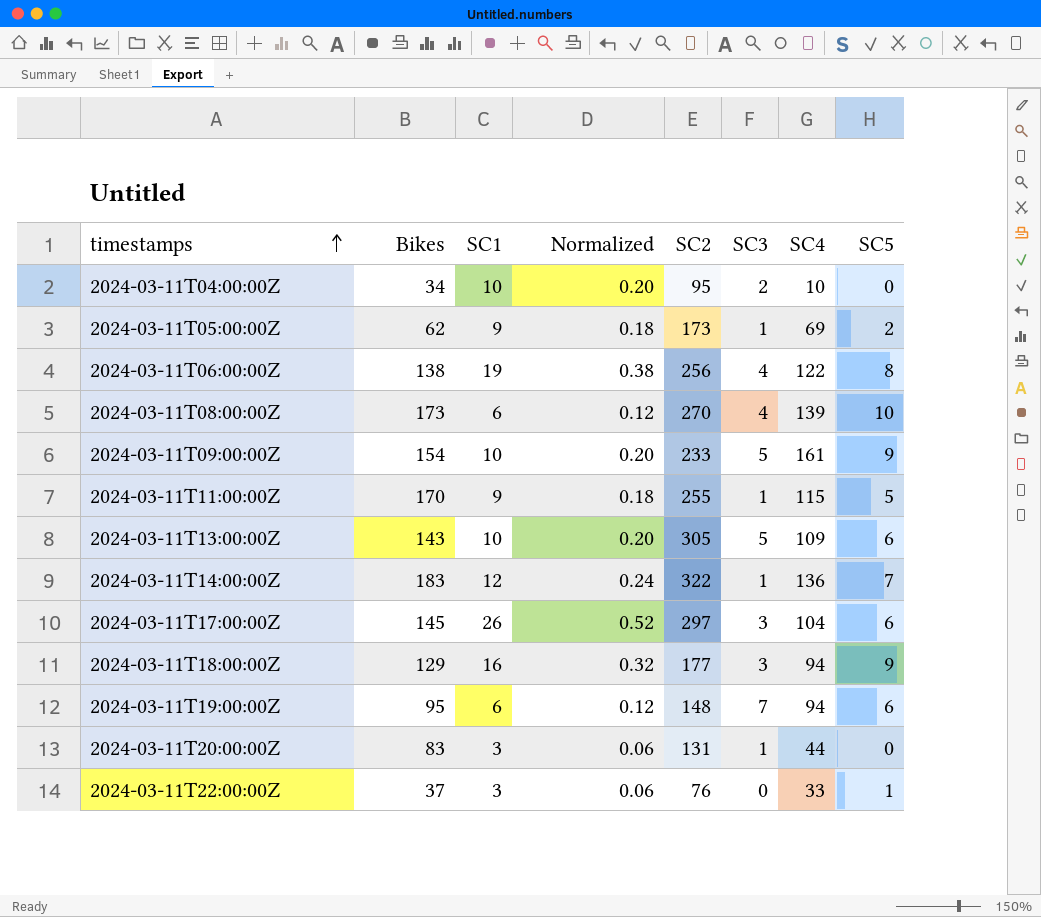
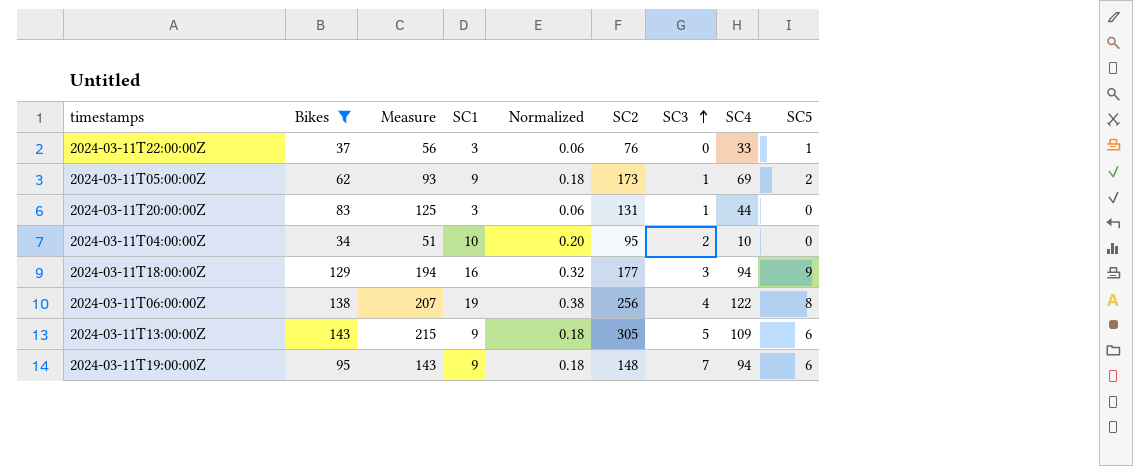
filter: none -> Bikes <= 143
row order: timestamps ascending -> SC3 ascending
column Measure | formula: none -> [Bikes] * 1.5
2024-03-11T13:00:00Z | SC1: 10 -> 9
2024-03-11T13:00:00Z | Normalized: 0.20 -> 0.18
2024-03-11T19:00:00Z | SC1: 6 -> 9
2024-03-11T19:00:00Z | Normalized: 0.12 -> 0.18

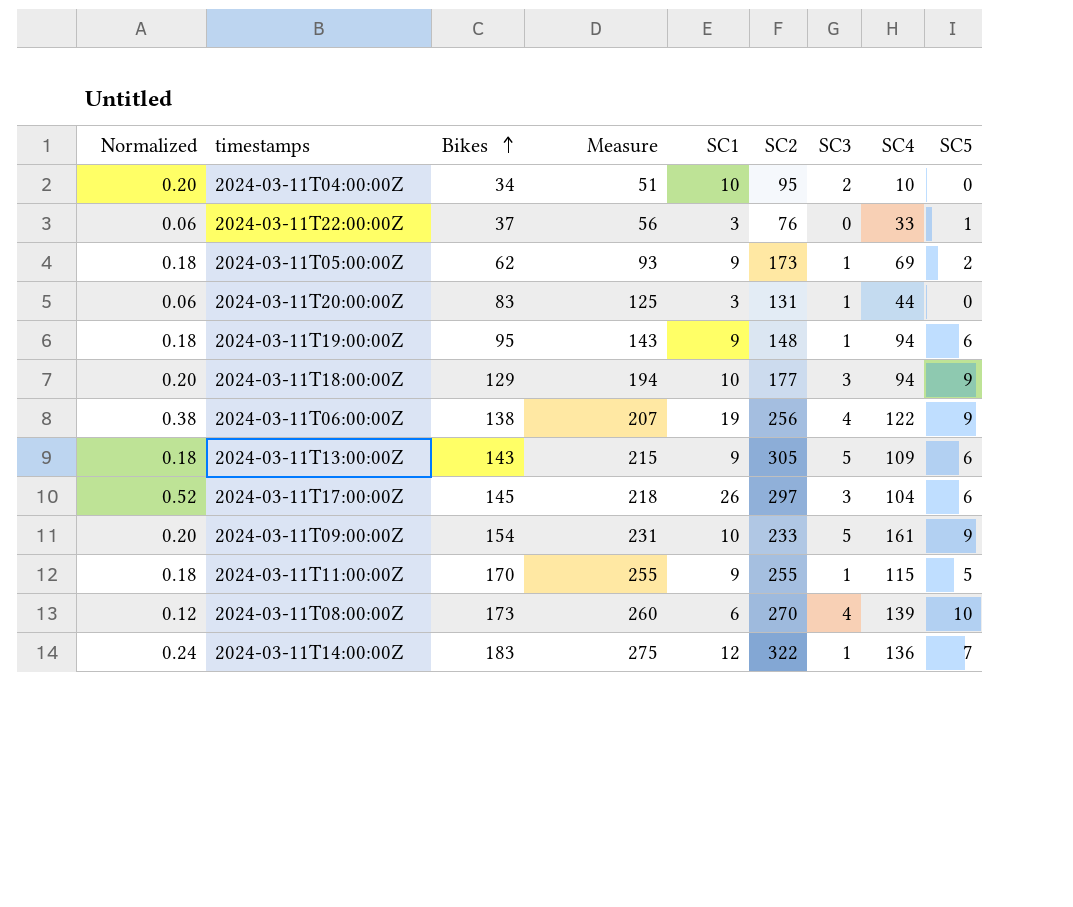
filter: Bikes <= 143 -> none
row order: SC3 ascending -> Bikes ascending
column Normalized | position: 5 -> 1
2024-03-11T19:00:00Z | SC3: 7 -> 1
2024-03-11T18:00:00Z | Normalized: 0.32 -> 0.20
2024-03-11T18:00:00Z | SC1: 16 -> 10
2024-03-11T06:00:00Z | SC5: 8 -> 9

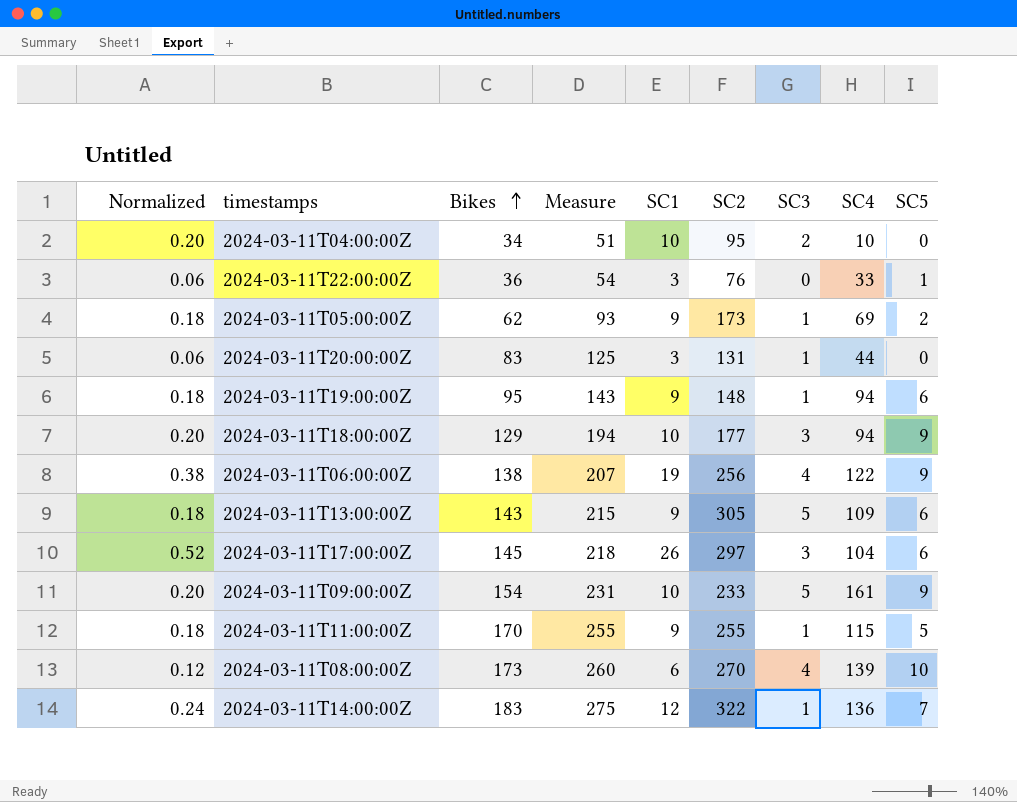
2024-03-11T22:00:00Z | Bikes: 37 -> 36
2024-03-11T22:00:00Z | Measure: 56 -> 54

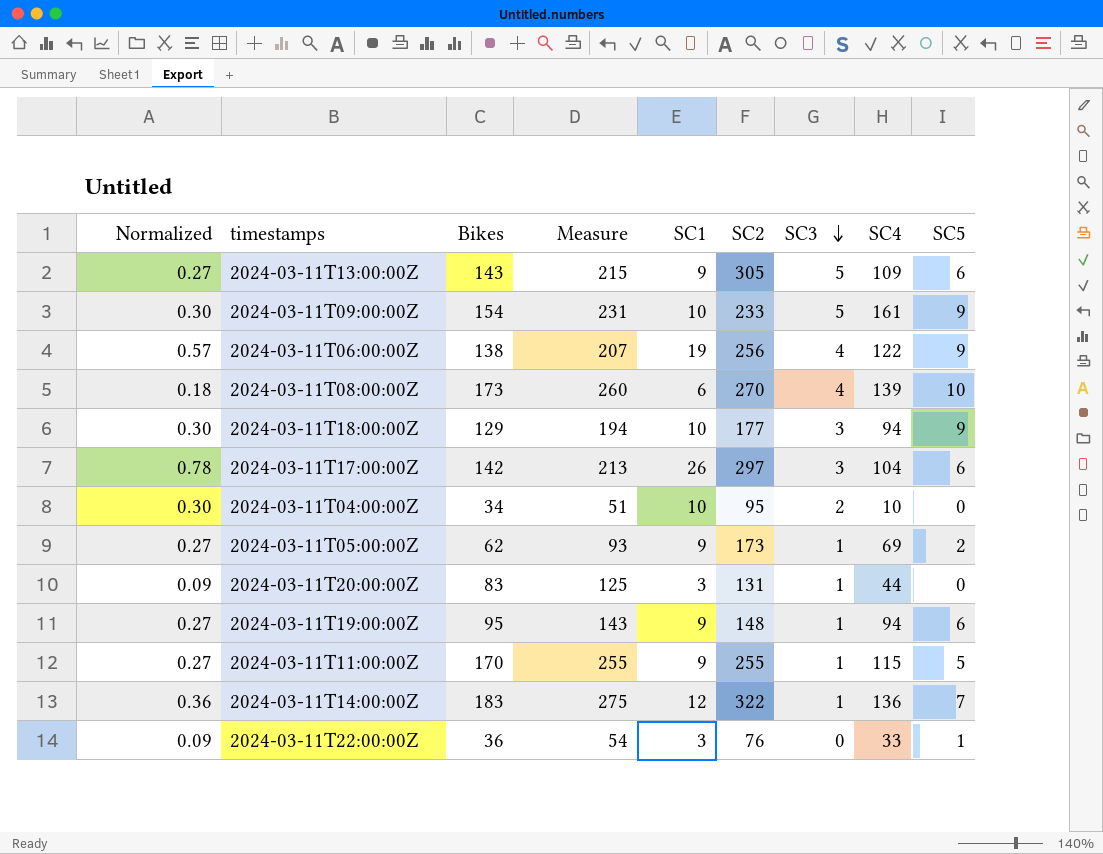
row order: Bikes ascending -> SC3 descending
column Normalized | formula: [SC1] * 0.02 -> [SC1] * 0.03
2024-03-11T17:00:00Z | Bikes: 145 -> 142
2024-03-11T17:00:00Z | Measure: 218 -> 213

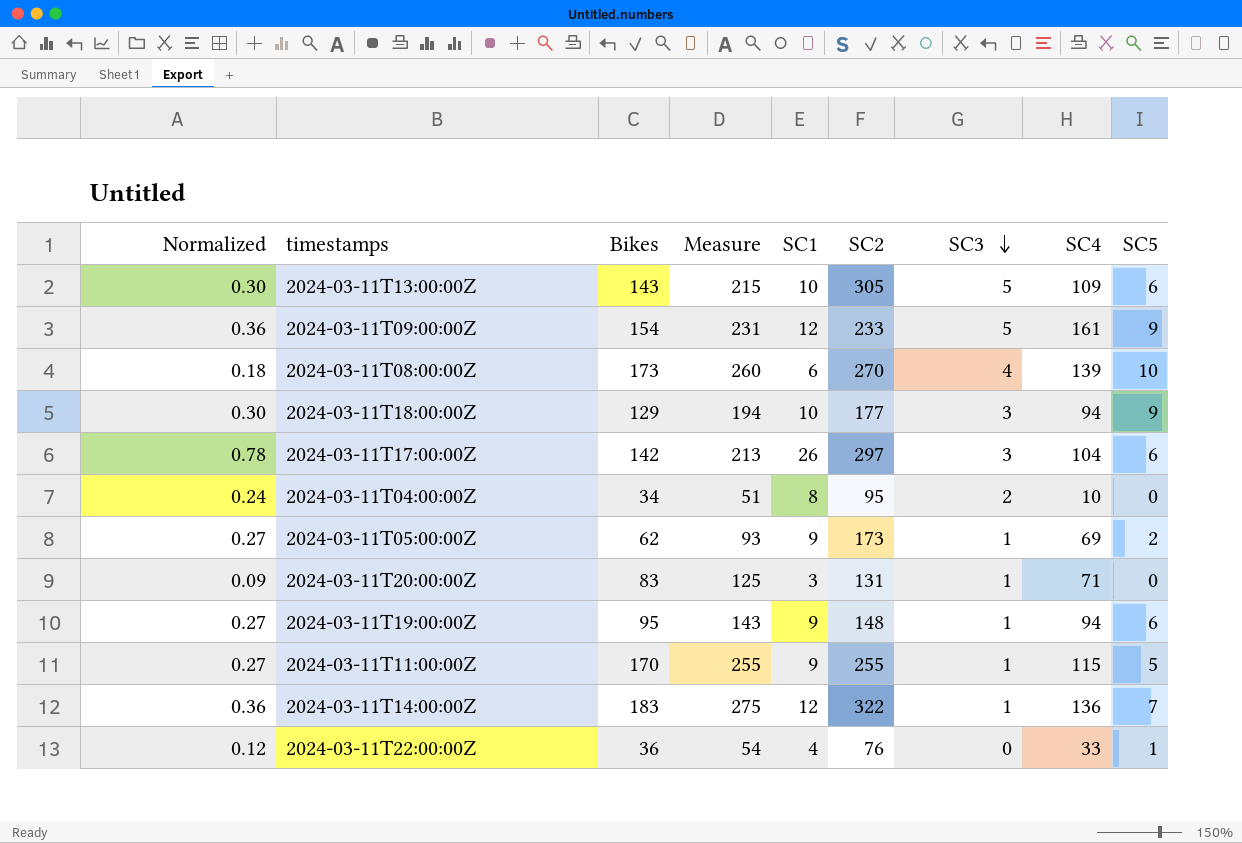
row 2024-03-11T06:00:00Z: 0.57 | 138 | 207 | 19 | 256 | 4 | 122 | 9 -> none
2024-03-11T13:00:00Z | Normalized: 0.27 -> 0.30
2024-03-11T13:00:00Z | SC1: 9 -> 10
2024-03-11T09:00:00Z | Normalized: 0.30 -> 0.36
2024-03-11T09:00:00Z | SC1: 10 -> 12
2024-03-11T04:00:00Z | Normalized: 0.30 -> 0.24
2024-03-11T04:00:00Z | SC1: 10 -> 8
2024-03-11T20:00:00Z | SC4: 44 -> 71
2024-03-11T22:00:00Z | Normalized: 0.09 -> 0.12
2024-03-11T22:00:00Z | SC1: 3 -> 4

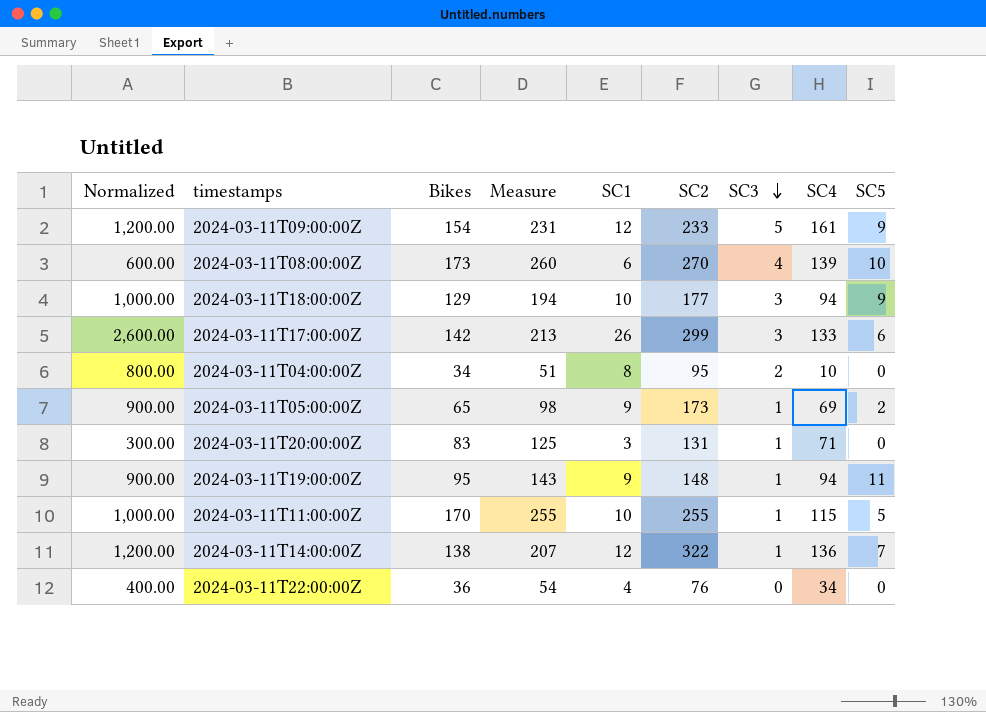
column Normalized | formula: [SC1] * 0.03 -> [SC1] * 100
row 2024-03-11T13:00:00Z: 0.30 | 143 | 215 | 10 | 305 | 5 | 109 | 6 -> none
2024-03-11T17:00:00Z | SC2: 297 -> 299
2024-03-11T17:00:00Z | SC4: 104 -> 133
2024-03-11T05:00:00Z | Bikes: 62 -> 65
2024-03-11T05:00:00Z | Measure: 93 -> 98
2024-03-11T19:00:00Z | SC5: 6 -> 11
2024-03-11T11:00:00Z | SC1: 9 -> 10
2024-03-11T14:00:00Z | Bikes: 183 -> 138
2024-03-11T14:00:00Z | Measure: 275 -> 207
2024-03-11T22:00:00Z | SC4: 33 -> 34
2024-03-11T22:00:00Z | SC5: 1 -> 0

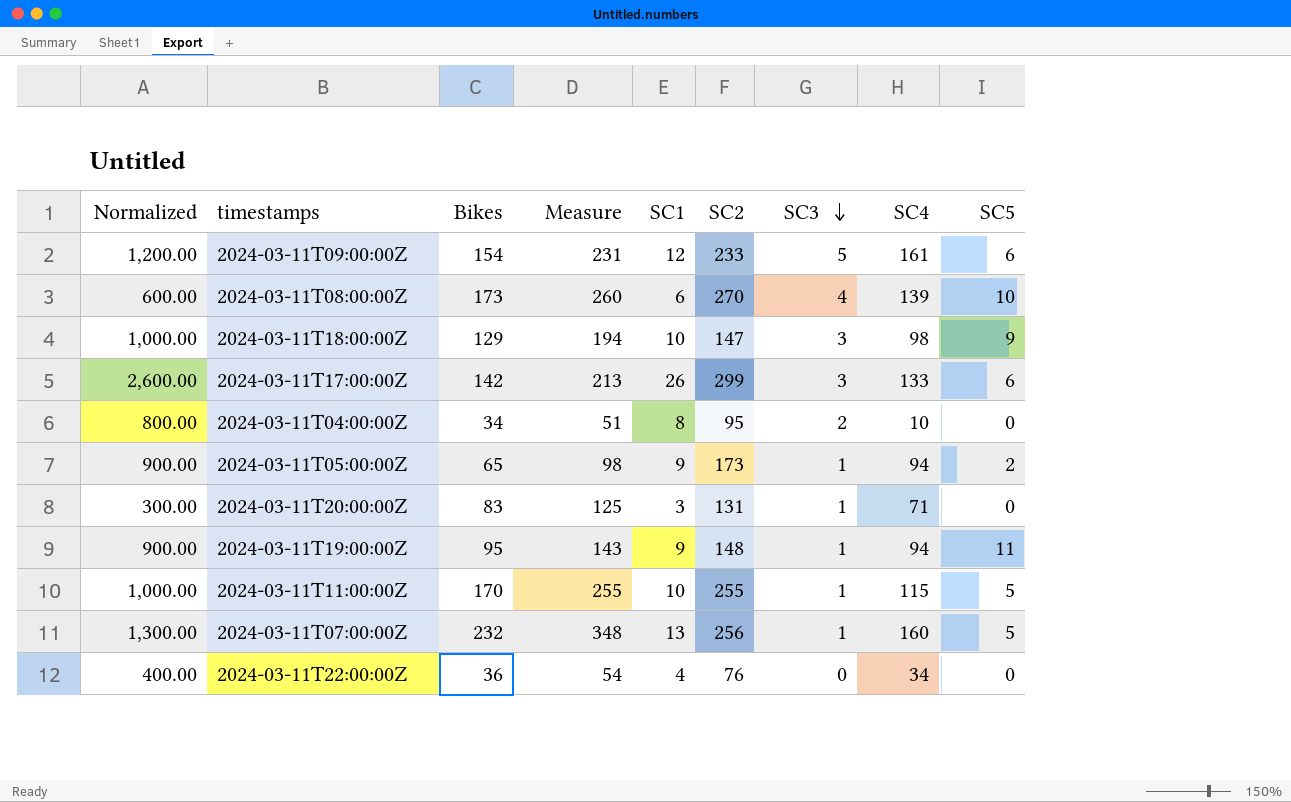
row 2024-03-11T14:00:00Z: 1,200.00 | 138 | 207 | 12 | 322 | 1 | 136 | 7 -> none
2024-03-11T09:00:00Z | SC5: 9 -> 6
2024-03-11T18:00:00Z | SC2: 177 -> 147
2024-03-11T18:00:00Z | SC4: 94 -> 98
2024-03-11T05:00:00Z | SC4: 69 -> 94
row 2024-03-11T07:00:00Z: none -> 1,300.00 | 232 | 348 | 13 | 256 | 1 | 160 | 5

